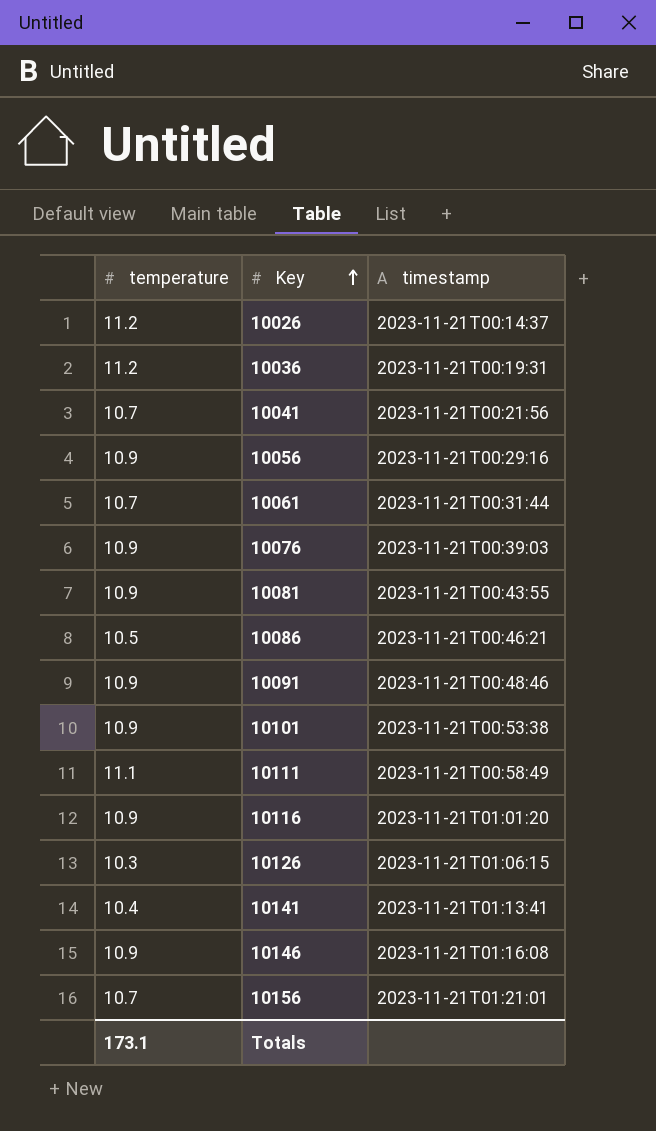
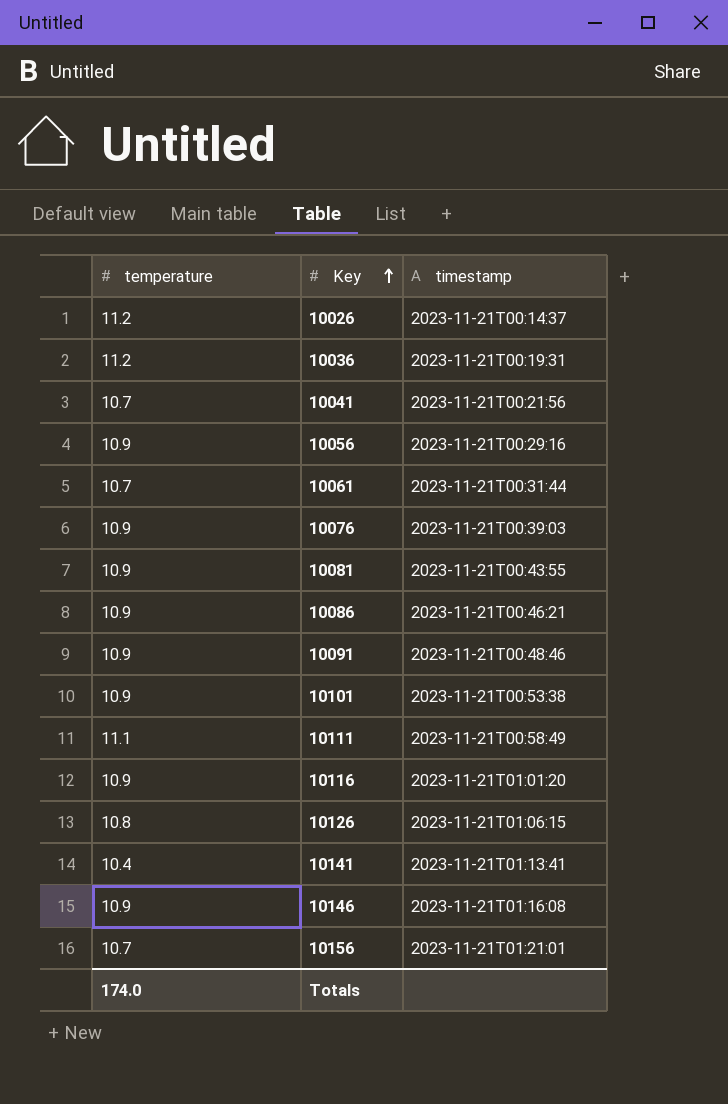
10086 | temperature: 10.5 -> 10.9
10126 | temperature: 10.3 -> 10.8
Totals | temperature: 173.1 -> 174.0

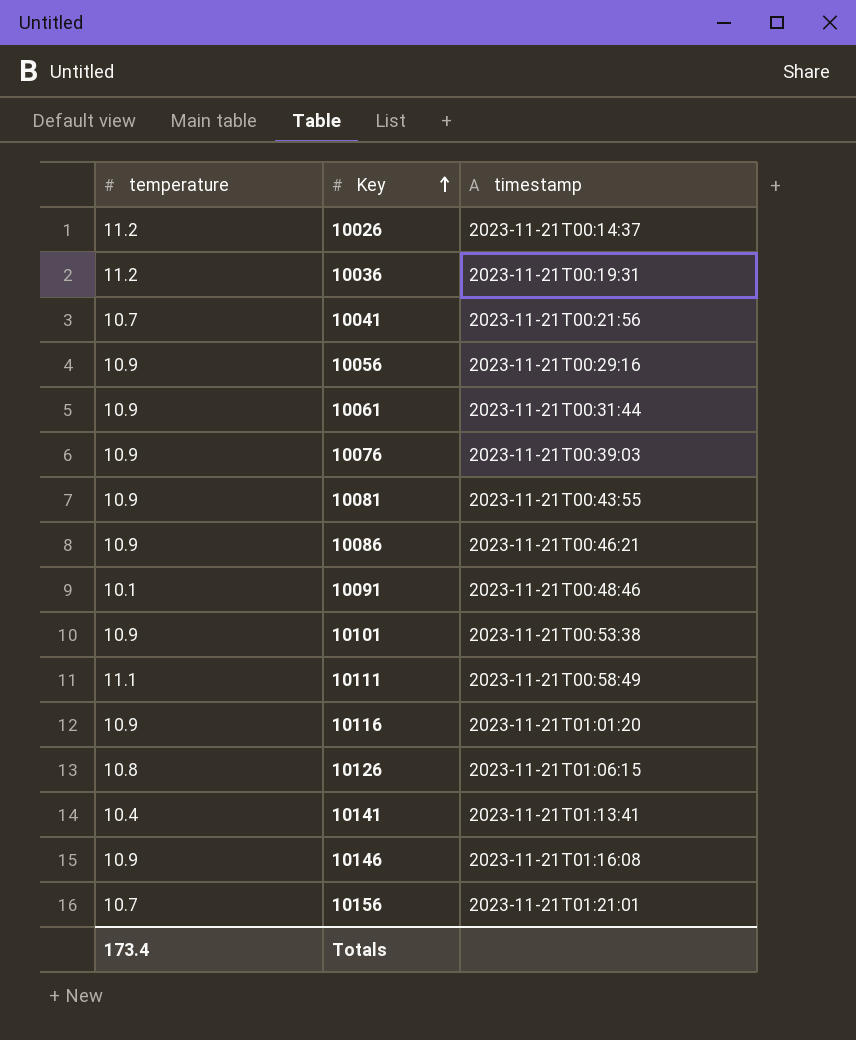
10061 | temperature: 10.7 -> 10.9
10091 | temperature: 10.9 -> 10.1
Totals | temperature: 174.0 -> 173.4

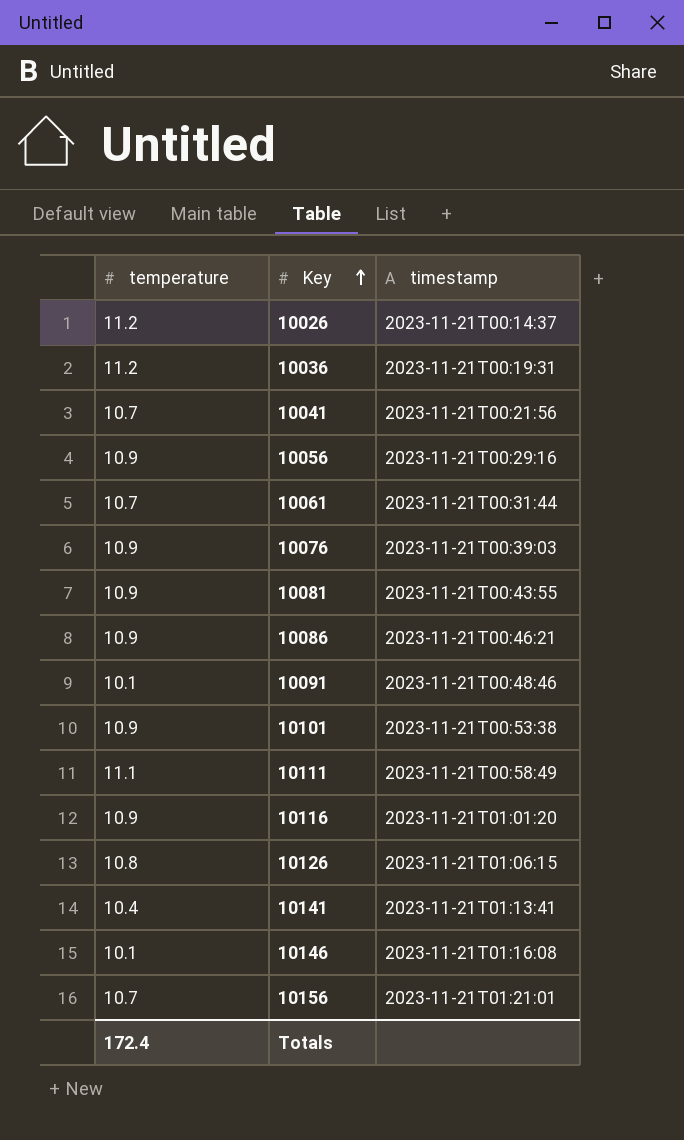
10061 | temperature: 10.9 -> 10.7
10146 | temperature: 10.9 -> 10.1
Totals | temperature: 173.4 -> 172.4

